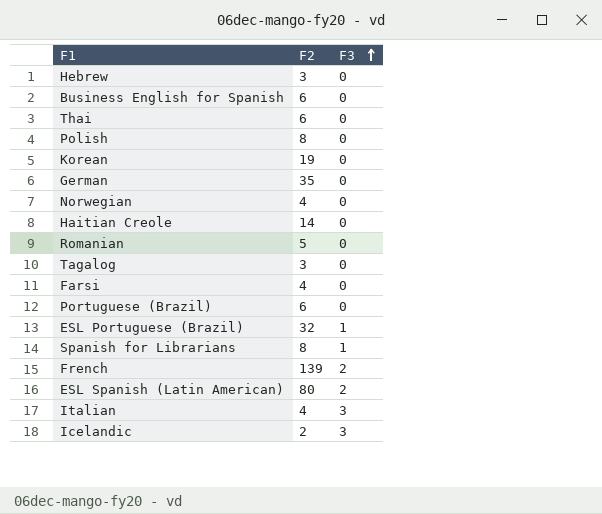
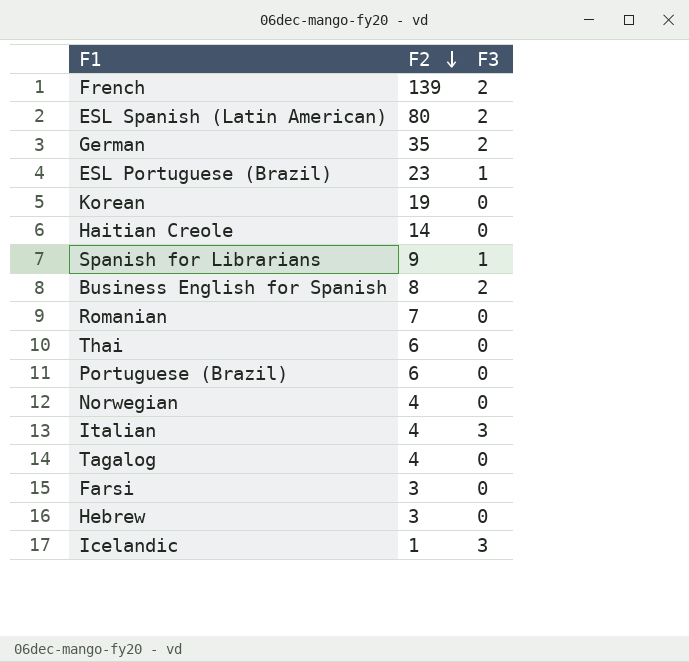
row order: F3 ascending -> F2 descending
row Polish: 8 | 0 -> none
German | F3: 0 -> 2
ESL Portuguese (Brazil) | F2: 32 -> 23
Spanish for Librarians | F2: 8 -> 9
Business English for Spanish | F2: 6 -> 8
Business English for Spanish | F3: 0 -> 2
Romanian | F2: 5 -> 7
Tagalog | F2: 3 -> 4
Farsi | F2: 4 -> 3
Icelandic | F2: 2 -> 1

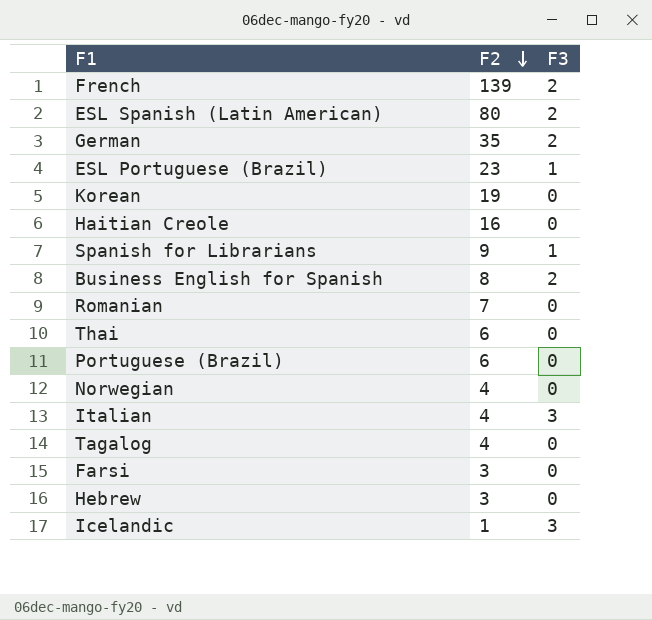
Haitian Creole | F2: 14 -> 16

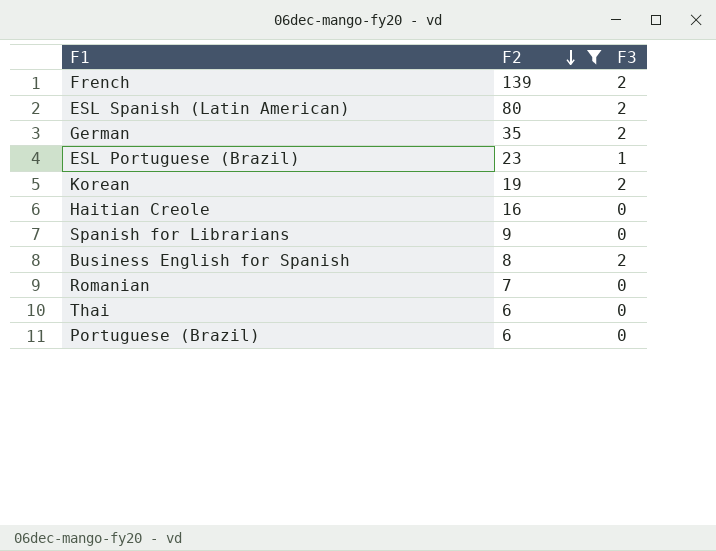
filter: none -> F2 >= 6
Korean | F3: 0 -> 2
Spanish for Librarians | F3: 1 -> 0

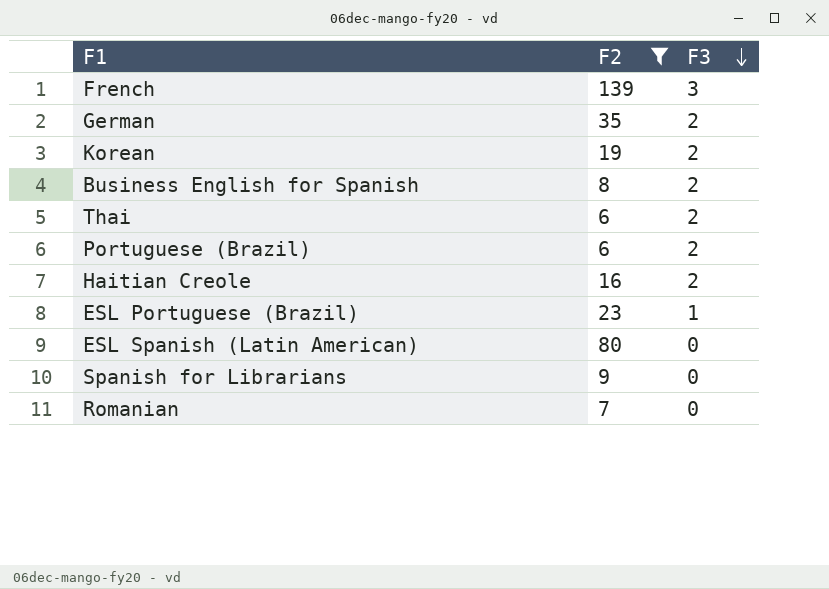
row order: F2 descending -> F3 descending
French | F3: 2 -> 3
Thai | F3: 0 -> 2
Portuguese (Brazil) | F3: 0 -> 2
Haitian Creole | F3: 0 -> 2
ESL Spanish (Latin American) | F3: 2 -> 0

